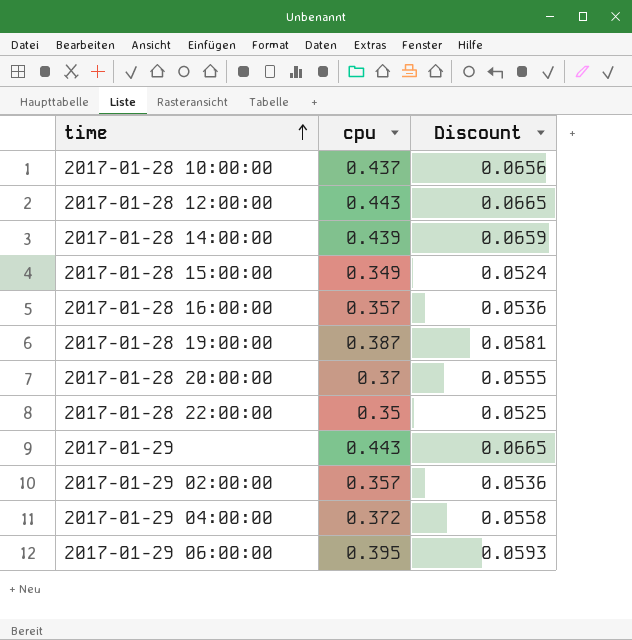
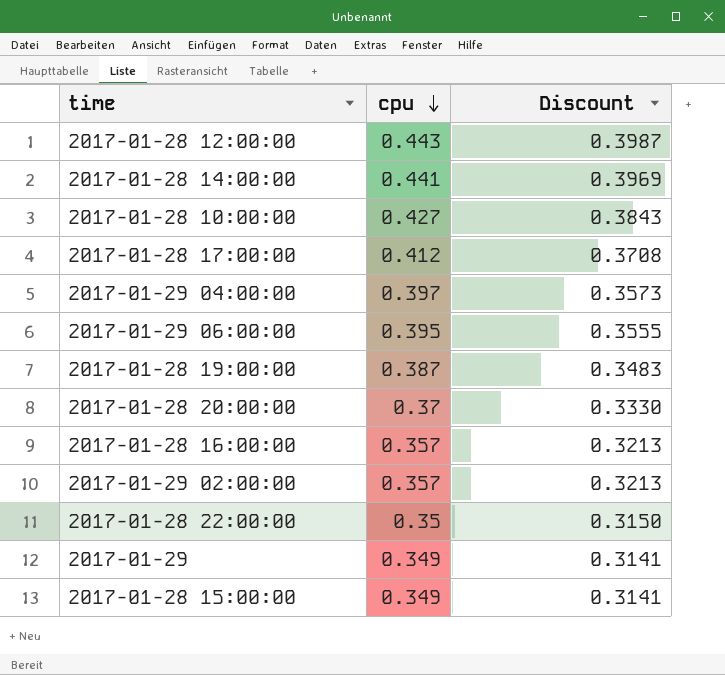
row order: time ascending -> cpu descending
column Discount | formula: [cpu] * 0.15 -> [cpu] * 0.9
2017-01-28 14:00:00 | cpu: 0.439 -> 0.441
2017-01-28 10:00:00 | cpu: 0.437 -> 0.427
row 2017-01-28 17:00:00: none -> 0.412 | 0.3708
2017-01-29 04:00:00 | cpu: 0.372 -> 0.397
2017-01-29 | cpu: 0.443 -> 0.349

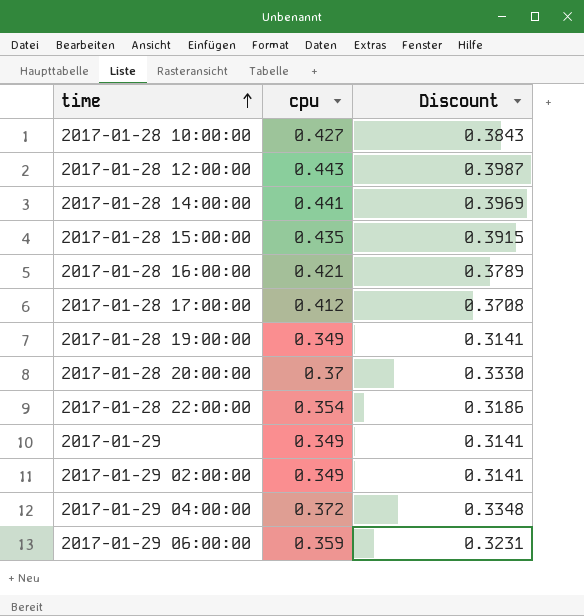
row order: cpu descending -> time ascending
2017-01-28 15:00:00 | cpu: 0.349 -> 0.435
2017-01-28 15:00:00 | Discount: 0.3141 -> 0.3915
2017-01-28 16:00:00 | cpu: 0.357 -> 0.421
2017-01-28 16:00:00 | Discount: 0.3213 -> 0.3789
2017-01-28 19:00:00 | cpu: 0.387 -> 0.349
2017-01-28 19:00:00 | Discount: 0.3483 -> 0.3141
2017-01-28 22:00:00 | cpu: 0.35 -> 0.354
2017-01-28 22:00:00 | Discount: 0.3150 -> 0.3186
2017-01-29 02:00:00 | cpu: 0.357 -> 0.349
2017-01-29 02:00:00 | Discount: 0.3213 -> 0.3141
2017-01-29 04:00:00 | cpu: 0.397 -> 0.372
2017-01-29 04:00:00 | Discount: 0.3573 -> 0.3348
2017-01-29 06:00:00 | cpu: 0.395 -> 0.359
2017-01-29 06:00:00 | Discount: 0.3555 -> 0.3231

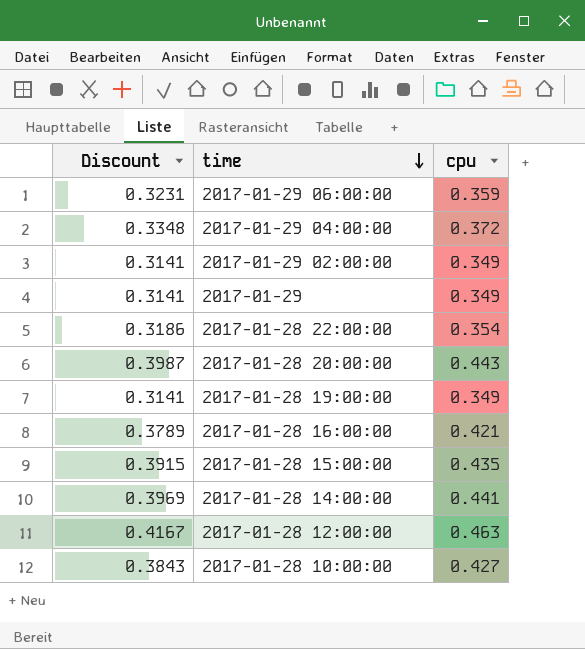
row order: time ascending -> time descending
column Discount | position: 3 -> 1
row 2017-01-28 17:00:00: 0.412 | 0.3708 -> none
2017-01-28 20:00:00 | Discount: 0.3330 -> 0.3987
2017-01-28 20:00:00 | cpu: 0.37 -> 0.443
2017-01-28 12:00:00 | Discount: 0.3987 -> 0.4167
2017-01-28 12:00:00 | cpu: 0.443 -> 0.463

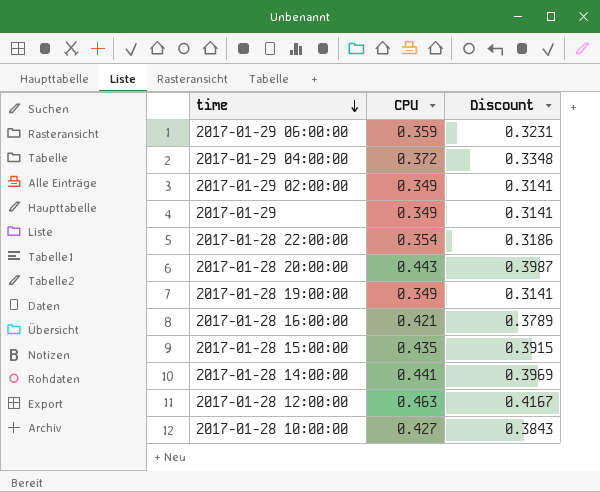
column name: cpu -> CPU
column Discount | position: 1 -> 3

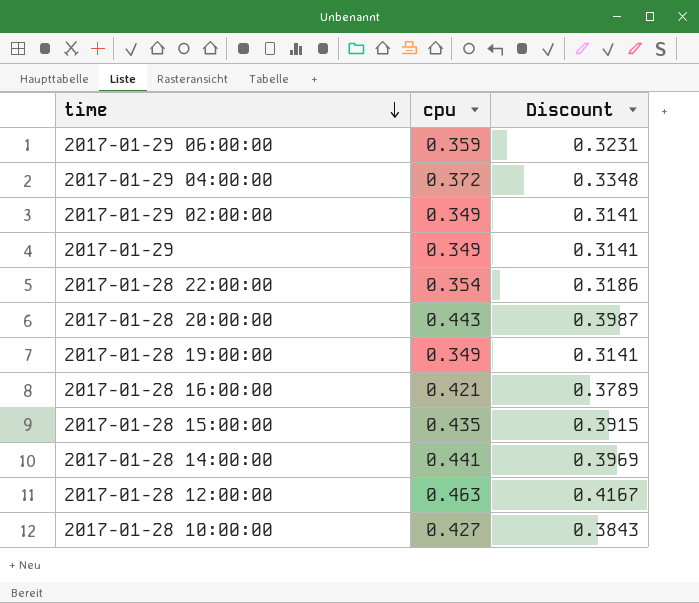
column name: CPU -> cpu

